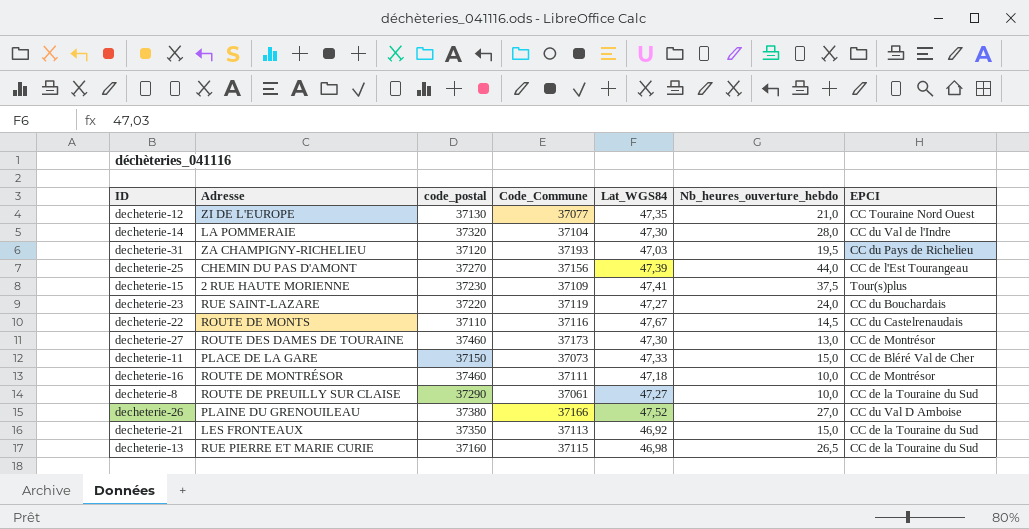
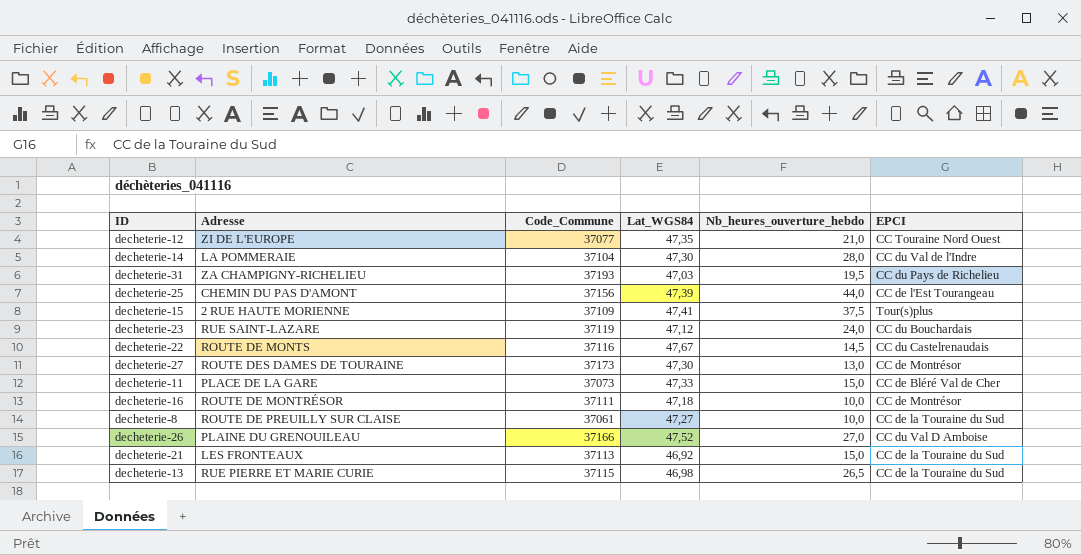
column code_postal | position: 3 -> none
decheterie-23 | Lat_WGS84: 47,27 -> 47,12

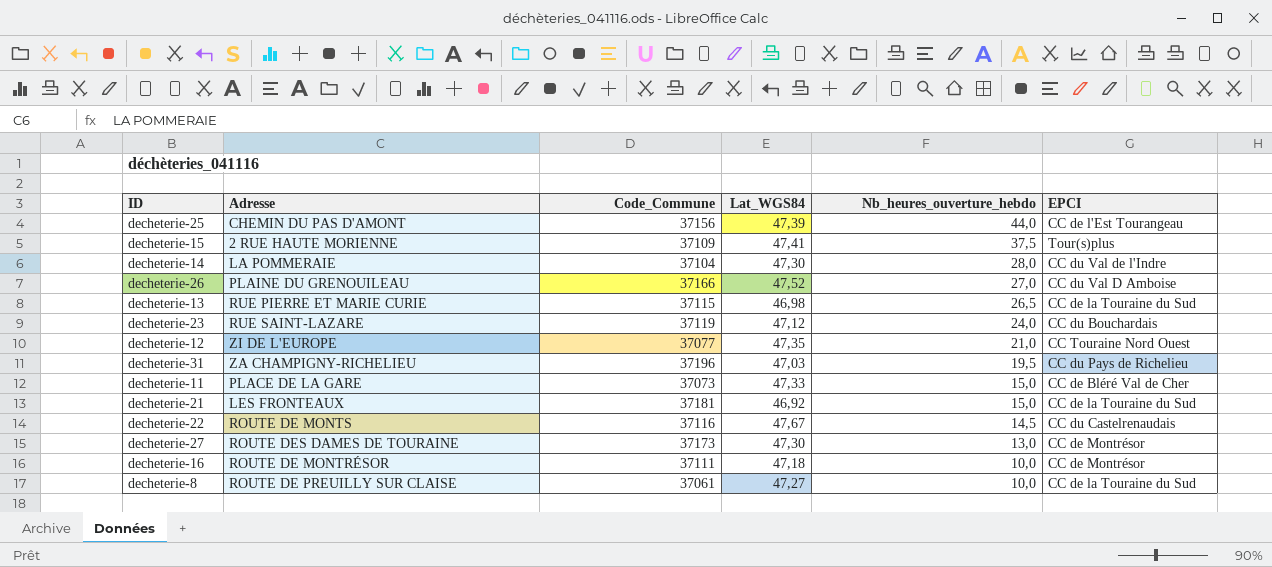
row order: none -> Nb_heures_ouverture_hebdo descending
decheterie-31 | Code_Commune: 37193 -> 37196
decheterie-21 | Code_Commune: 37113 -> 37181

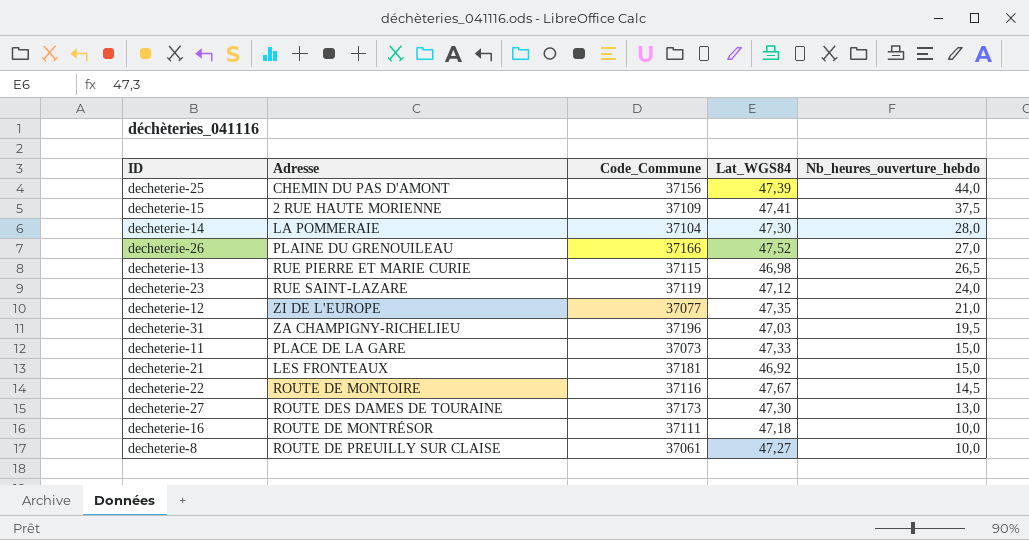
column EPCI | position: 6 -> none
decheterie-22 | Adresse: ROUTE DE MONTS -> ROUTE DE MONTOIRE

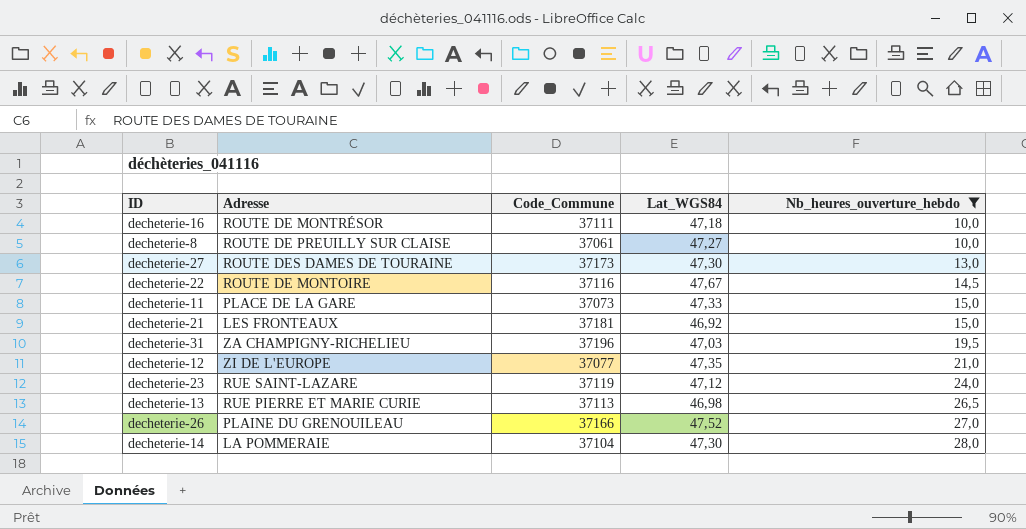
filter: none -> Nb_heures_ouverture_hebdo <= 28,0
row order: Nb_heures_ouverture_hebdo descending -> Nb_heures_ouverture_hebdo ascending
decheterie-13 | Code_Commune: 37115 -> 37113

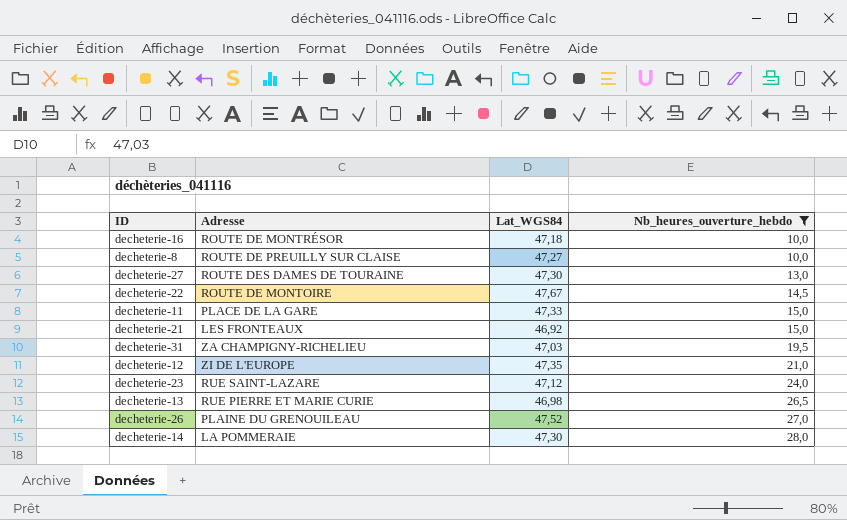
column Code_Commune | position: 3 -> none

